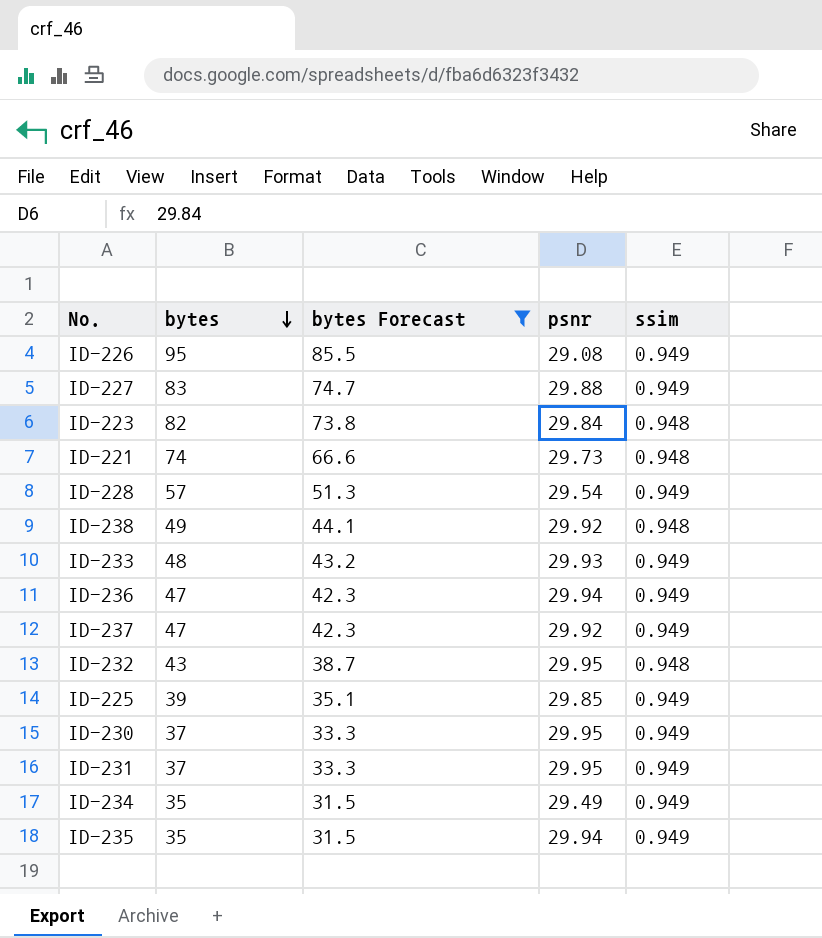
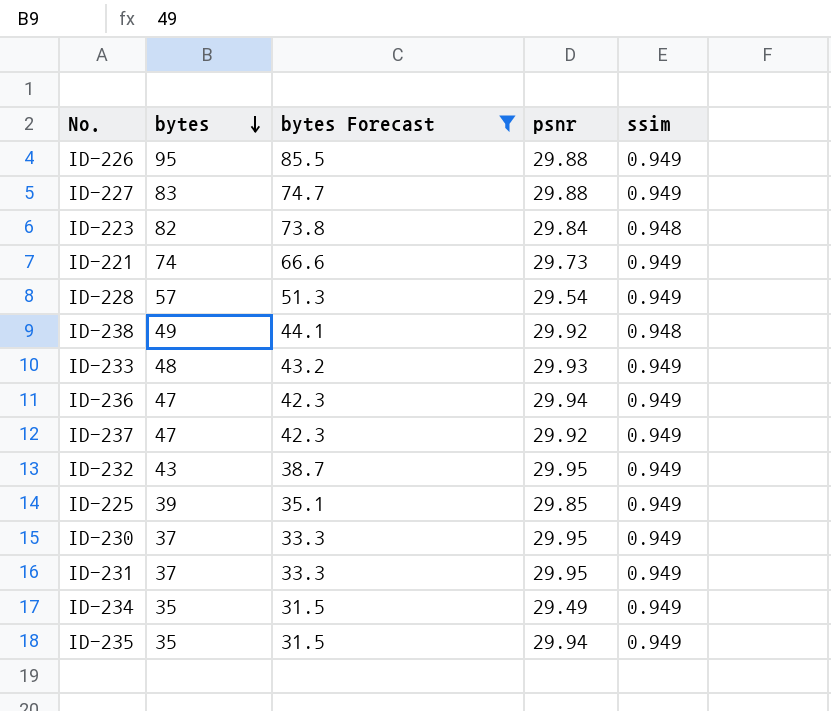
ID-226 | psnr: 29.08 -> 29.88
ID-221 | ssim: 0.948 -> 0.949
ID-232 | ssim: 0.948 -> 0.949

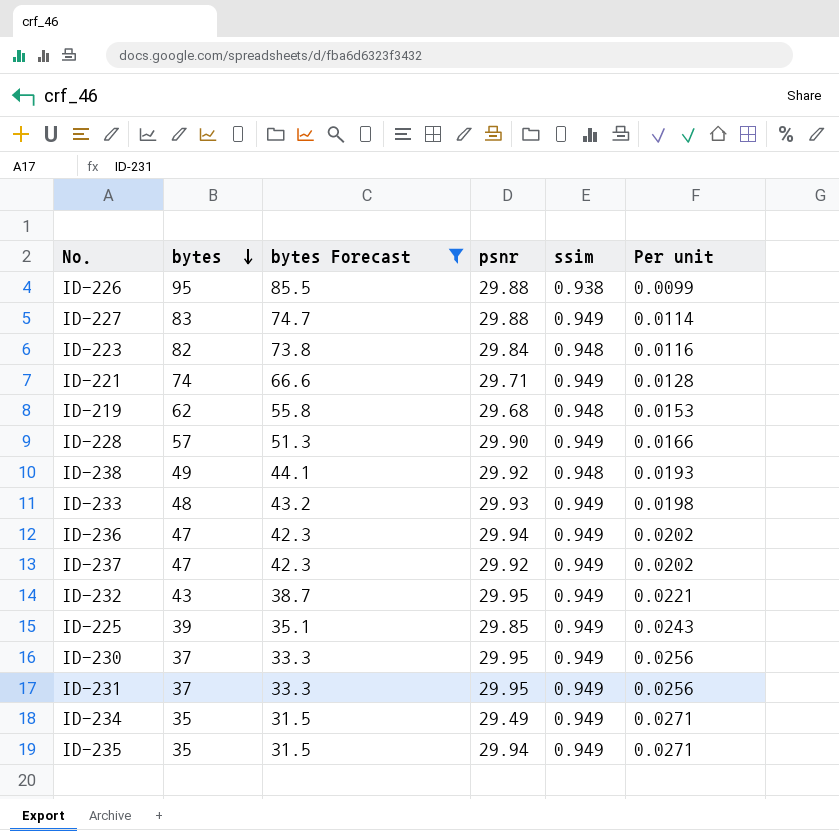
column Per unit | formula: none -> [ssim] / [bytes]
ID-226 | ssim: 0.949 -> 0.938
ID-221 | psnr: 29.73 -> 29.71
row ID-219: none -> 62 | 55.8 | 29.68 | 0.948 | 0.0153
ID-228 | psnr: 29.54 -> 29.90

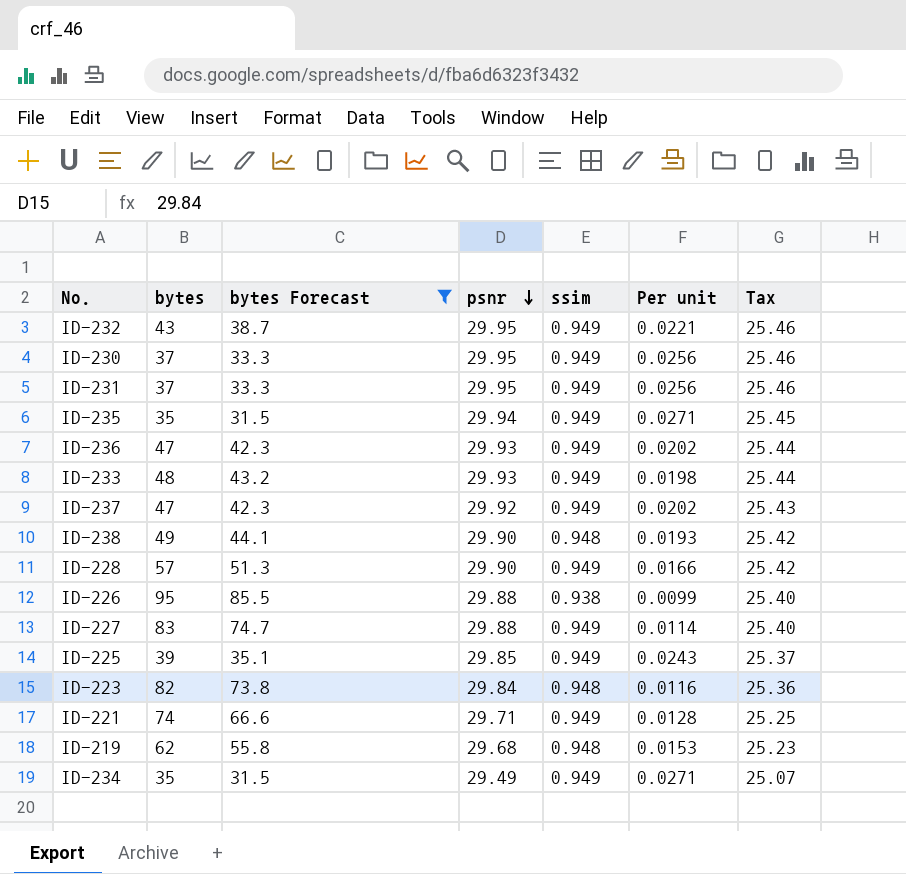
row order: bytes descending -> psnr descending
column Tax | formula: none -> [psnr] * 0.85
ID-236 | psnr: 29.94 -> 29.93
ID-238 | psnr: 29.92 -> 29.90

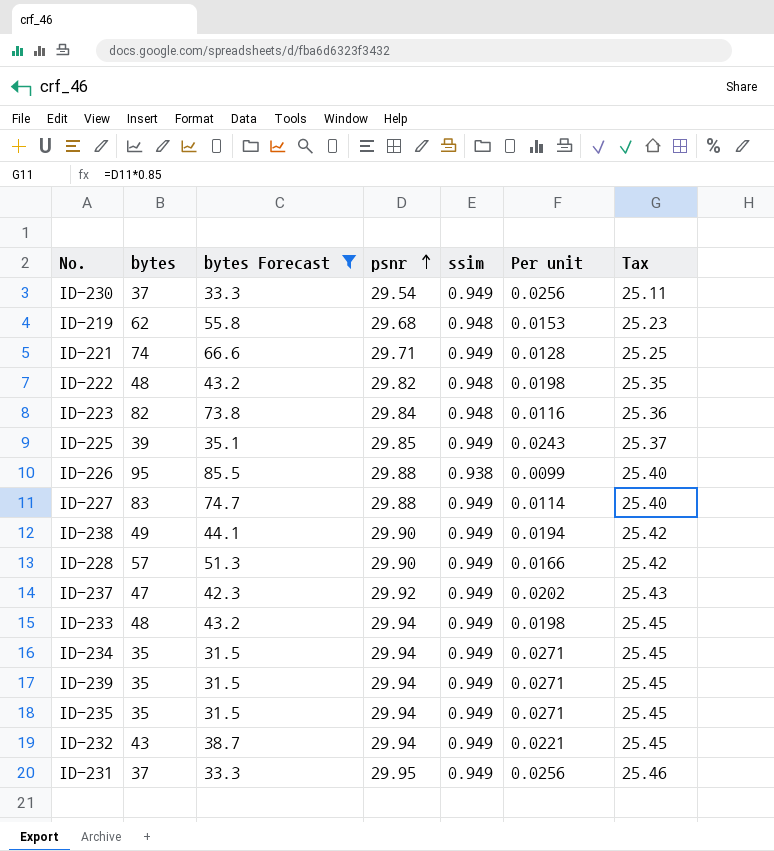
row order: psnr descending -> psnr ascending
row ID-236: 47 | 42.3 | 29.93 | 0.949 | 0.0202 | 25.44 -> none
ID-230 | psnr: 29.95 -> 29.54
ID-230 | Tax: 25.46 -> 25.11
row ID-222: none -> 48 | 43.2 | 29.82 | 0.948 | 0.0198 | 25.35
ID-238 | ssim: 0.948 -> 0.949
ID-238 | Per unit: 0.0193 -> 0.0194
ID-233 | psnr: 29.93 -> 29.94
ID-233 | Tax: 25.44 -> 25.45
ID-234 | psnr: 29.49 -> 29.94
ID-234 | Tax: 25.07 -> 25.45
row ID-239: none -> 35 | 31.5 | 29.94 | 0.949 | 0.0271 | 25.45
ID-232 | psnr: 29.95 -> 29.94
ID-232 | Tax: 25.46 -> 25.45

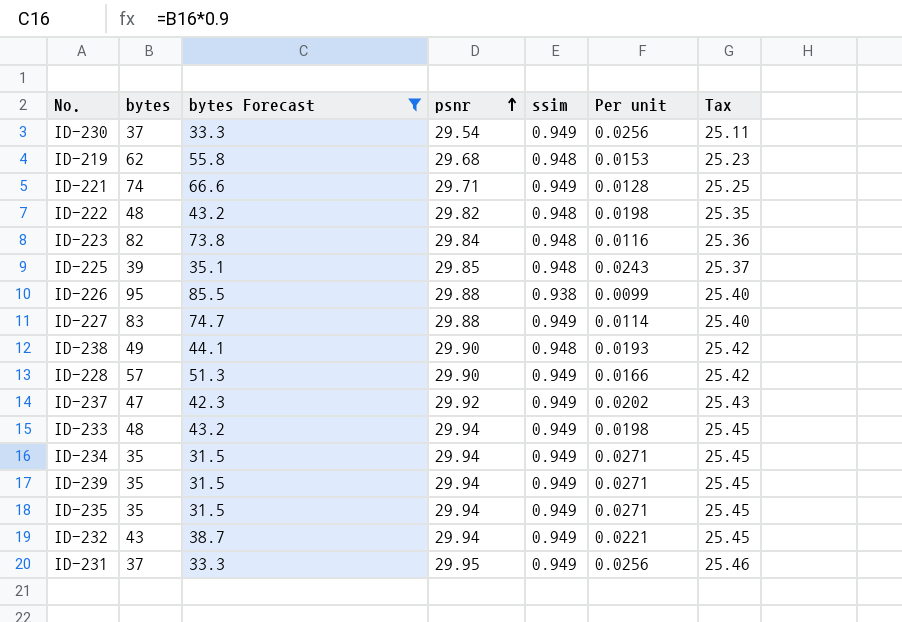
ID-225 | ssim: 0.949 -> 0.948
ID-238 | ssim: 0.949 -> 0.948
ID-238 | Per unit: 0.0194 -> 0.0193

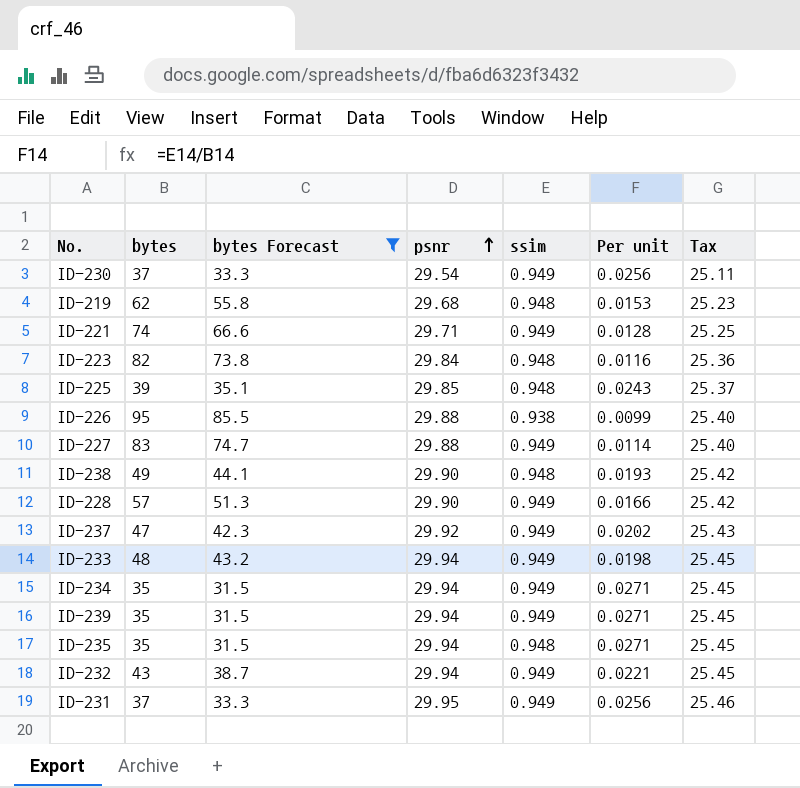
row ID-222: 48 | 43.2 | 29.82 | 0.948 | 0.0198 | 25.35 -> none
ID-235 | ssim: 0.949 -> 0.948

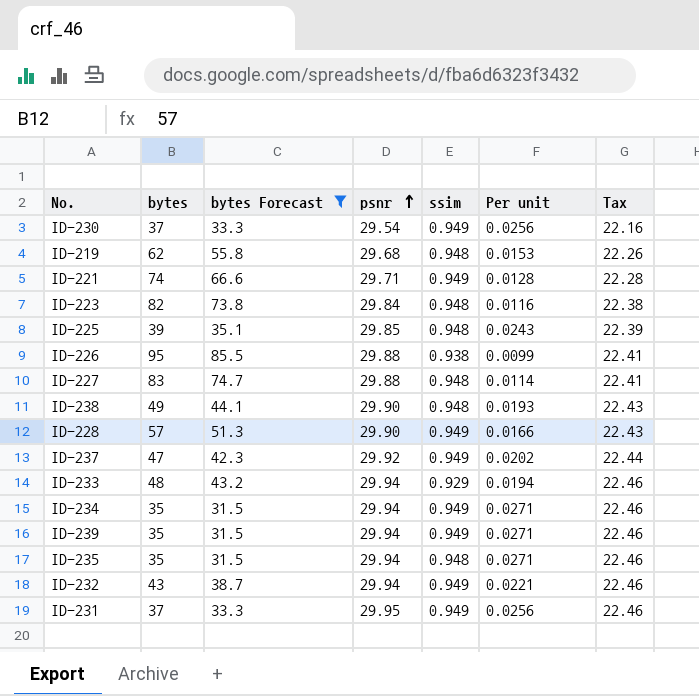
column Tax | formula: [psnr] * 0.85 -> [psnr] * 0.75
ID-227 | ssim: 0.949 -> 0.948
ID-233 | ssim: 0.949 -> 0.929
ID-233 | Per unit: 0.0198 -> 0.0194

